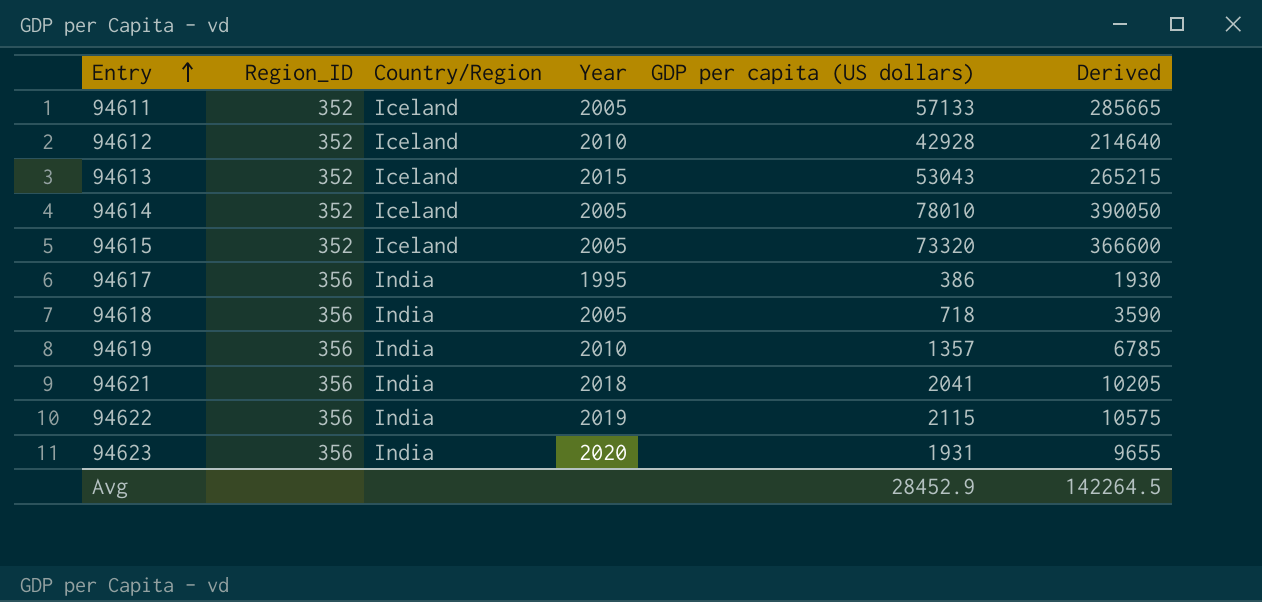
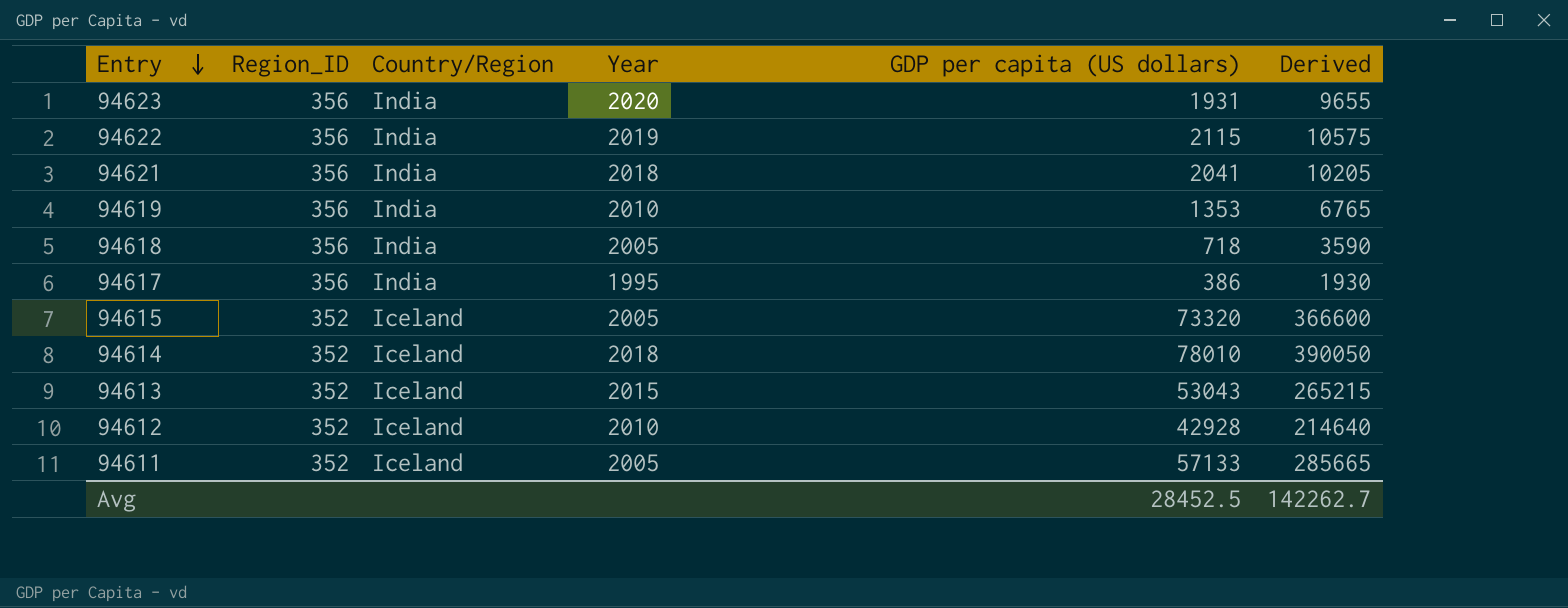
row order: Entry ascending -> Entry descending
94619 | GDP per capita (US dollars): 1357 -> 1353
94619 | Derived: 6785 -> 6765
94614 | Year: 2005 -> 2018
Avg | GDP per capita (US dollars): 28452.9 -> 28452.5
Avg | Derived: 142264.5 -> 142262.7

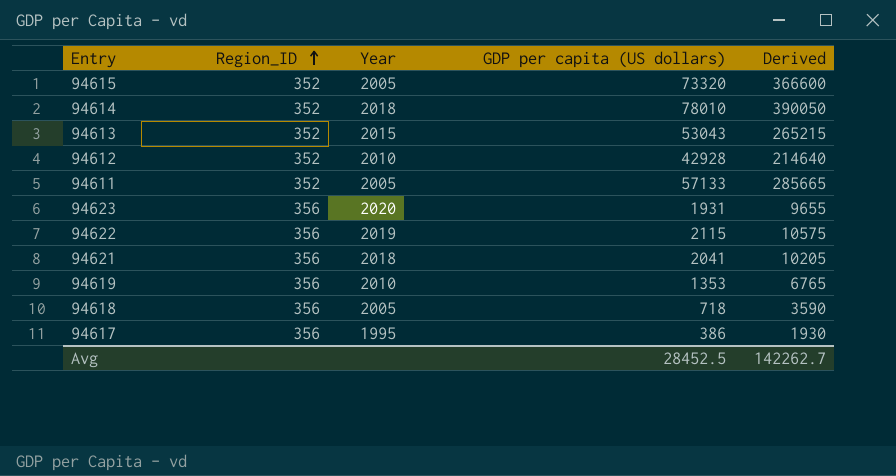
row order: Entry descending -> Region_ID ascending
column Country/Region | position: 3 -> none

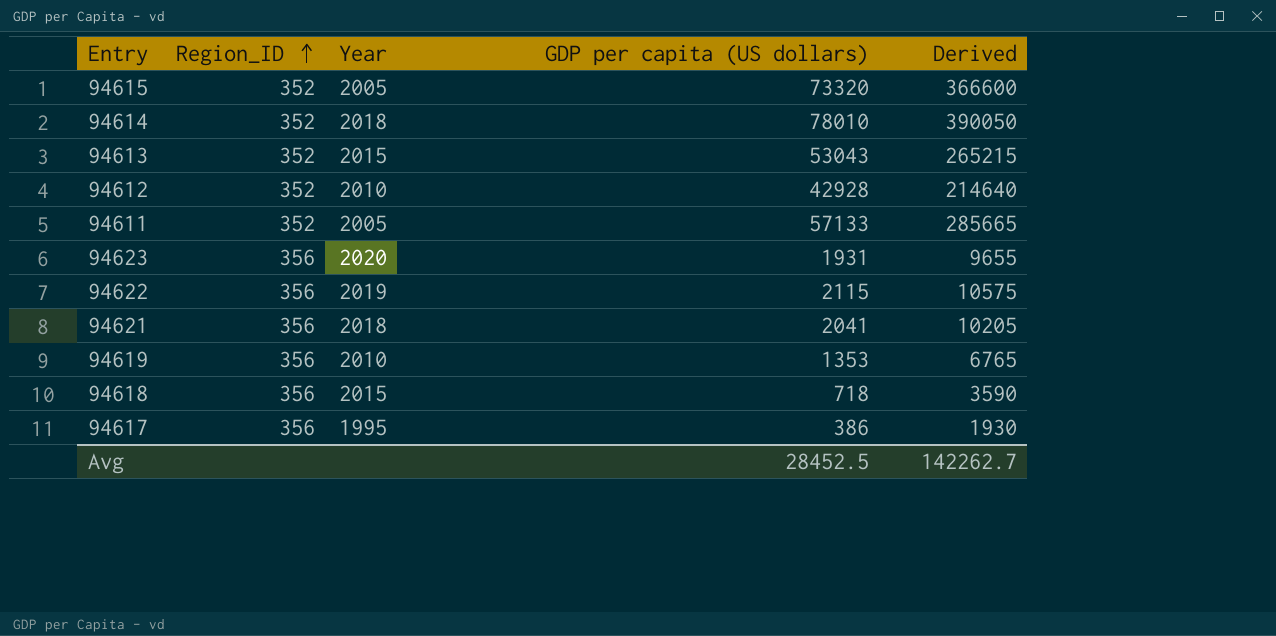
94618 | Year: 2005 -> 2015

